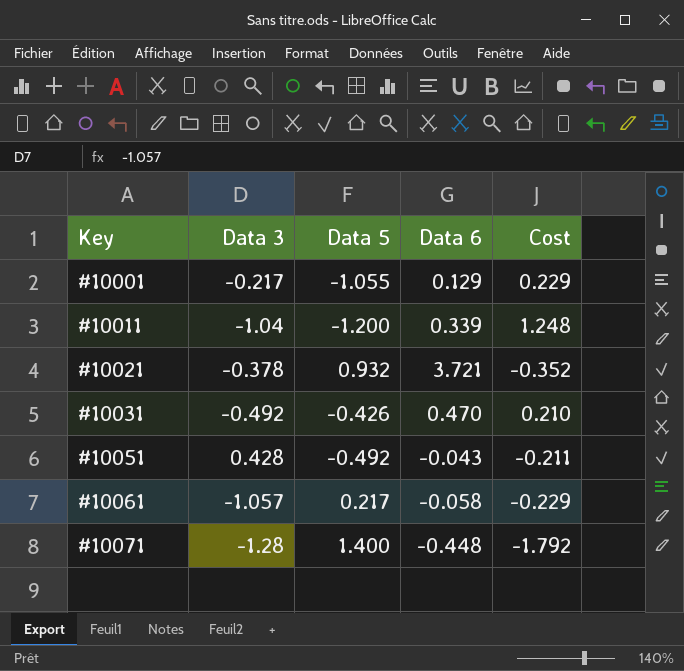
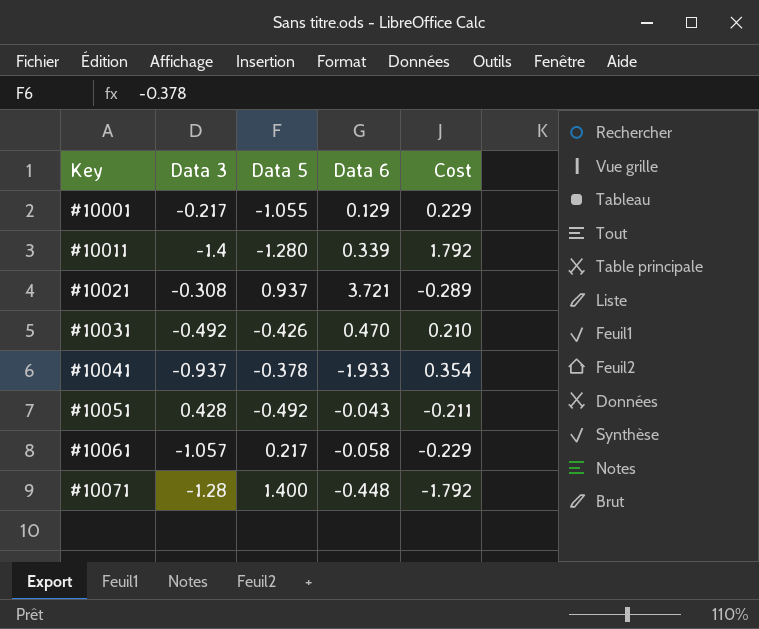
#10011 | Data 3: -1.04 -> -1.4
#10011 | Data 5: -1.200 -> -1.280
#10011 | Cost: 1.248 -> 1.792
#10021 | Data 3: -0.378 -> -0.308
#10021 | Data 5: 0.932 -> 0.937
#10021 | Cost: -0.352 -> -0.289
row #10041: none -> -0.937 | -0.378 | -1.933 | 0.354

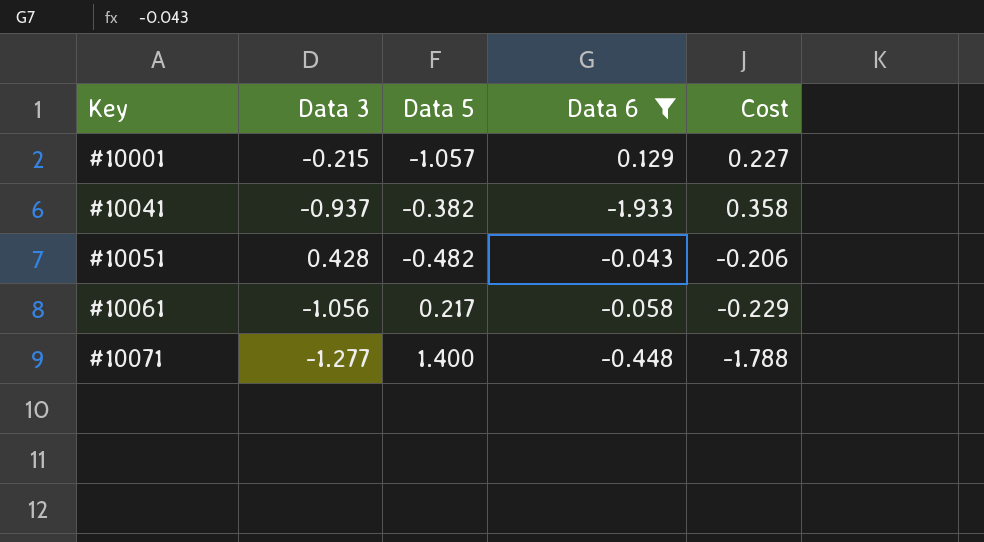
filter: none -> Data 6 <= 0.129
#10001 | Data 3: -0.217 -> -0.215
#10001 | Data 5: -1.055 -> -1.057
#10001 | Cost: 0.229 -> 0.227
#10041 | Data 5: -0.378 -> -0.382
#10041 | Cost: 0.354 -> 0.358
#10051 | Data 5: -0.492 -> -0.482
#10051 | Cost: -0.211 -> -0.206
#10061 | Data 3: -1.057 -> -1.056
#10071 | Data 3: -1.28 -> -1.277
#10071 | Cost: -1.792 -> -1.788

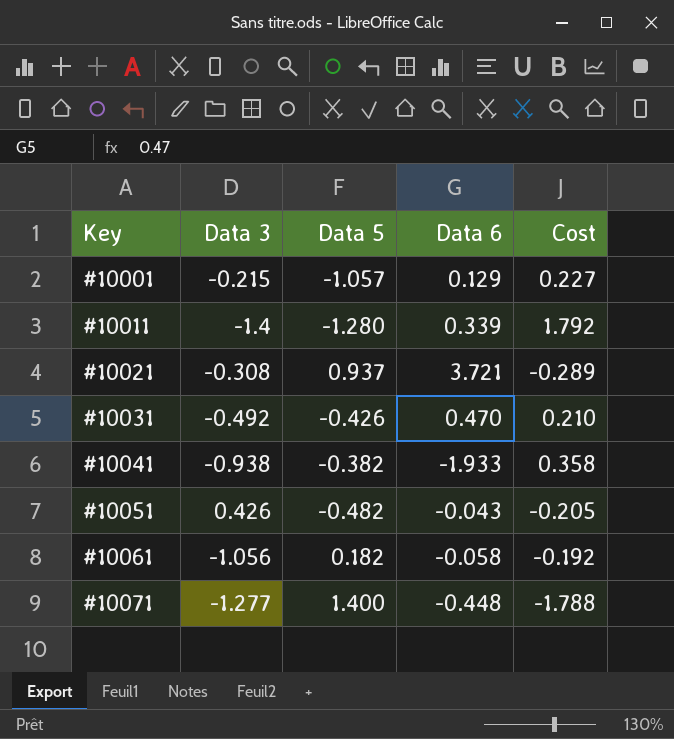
filter: Data 6 <= 0.129 -> none
#10041 | Data 3: -0.937 -> -0.938
#10051 | Data 3: 0.428 -> 0.426
#10051 | Cost: -0.206 -> -0.205
#10061 | Data 5: 0.217 -> 0.182
#10061 | Cost: -0.229 -> -0.192

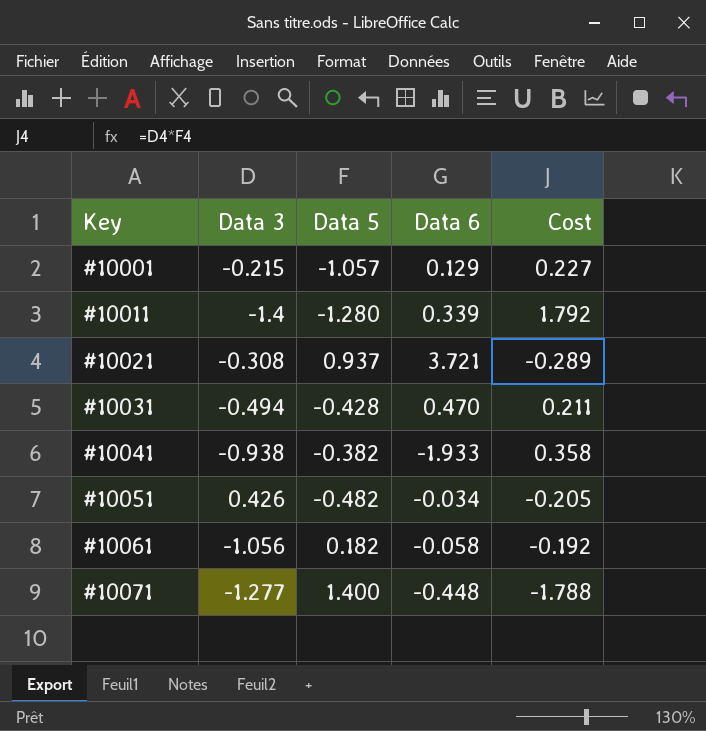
#10031 | Data 3: -0.492 -> -0.494
#10031 | Data 5: -0.426 -> -0.428
#10031 | Cost: 0.210 -> 0.211
#10051 | Data 6: -0.043 -> -0.034

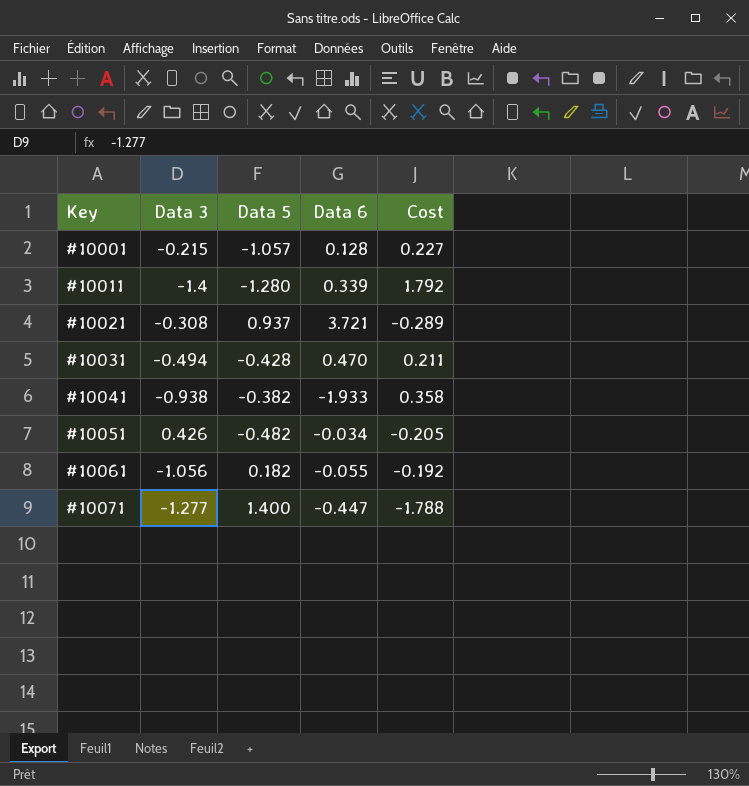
#10001 | Data 6: 0.129 -> 0.128
#10061 | Data 6: -0.058 -> -0.055
#10071 | Data 6: -0.448 -> -0.447

